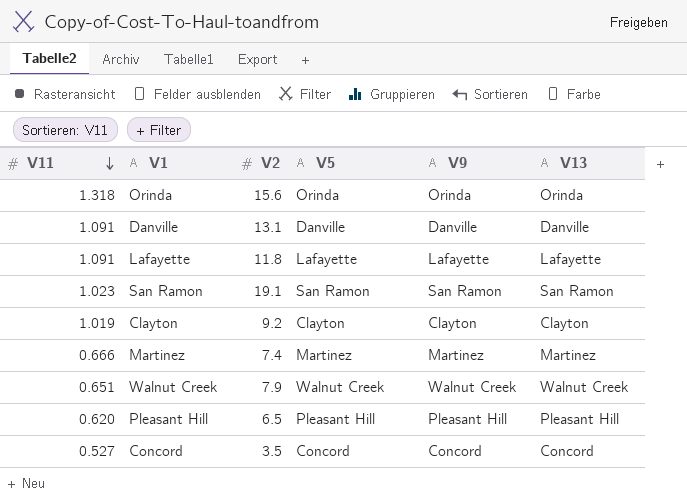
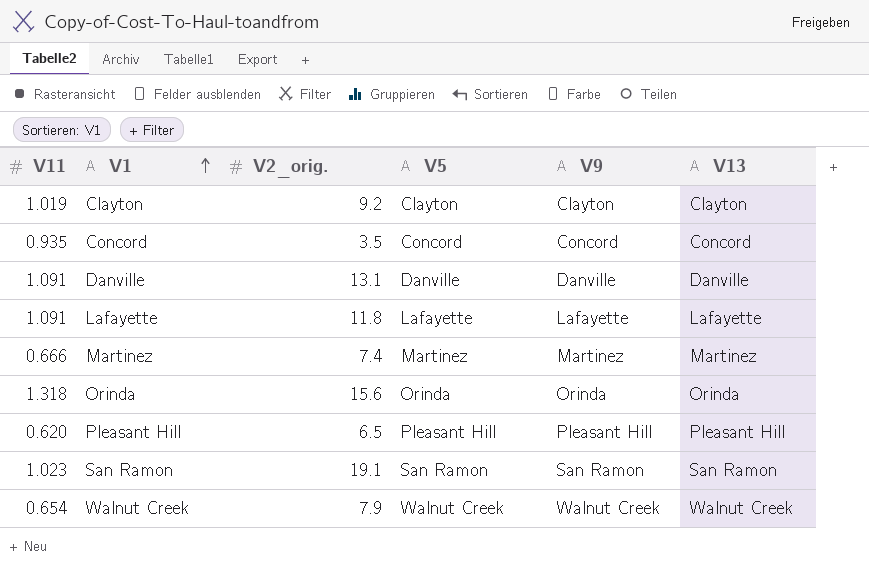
row order: V11 descending -> V1 ascending
column name: V2 -> V2_orig.
Concord | V11: 0.527 -> 0.935
Walnut Creek | V11: 0.651 -> 0.654

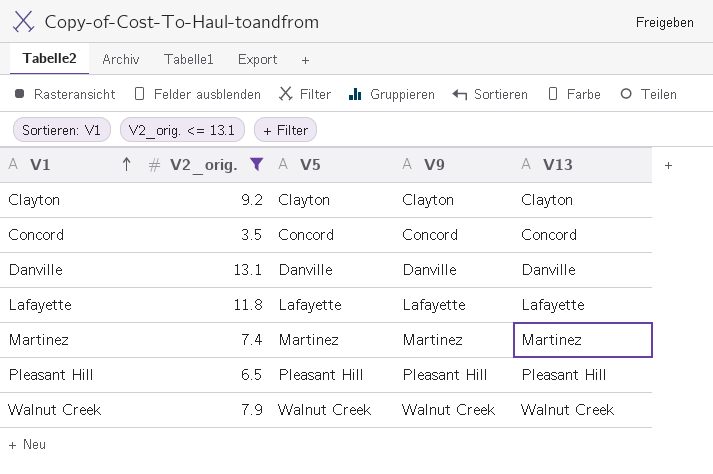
filter: none -> V2_orig. <= 13.1
column V11 | position: 1 -> none

